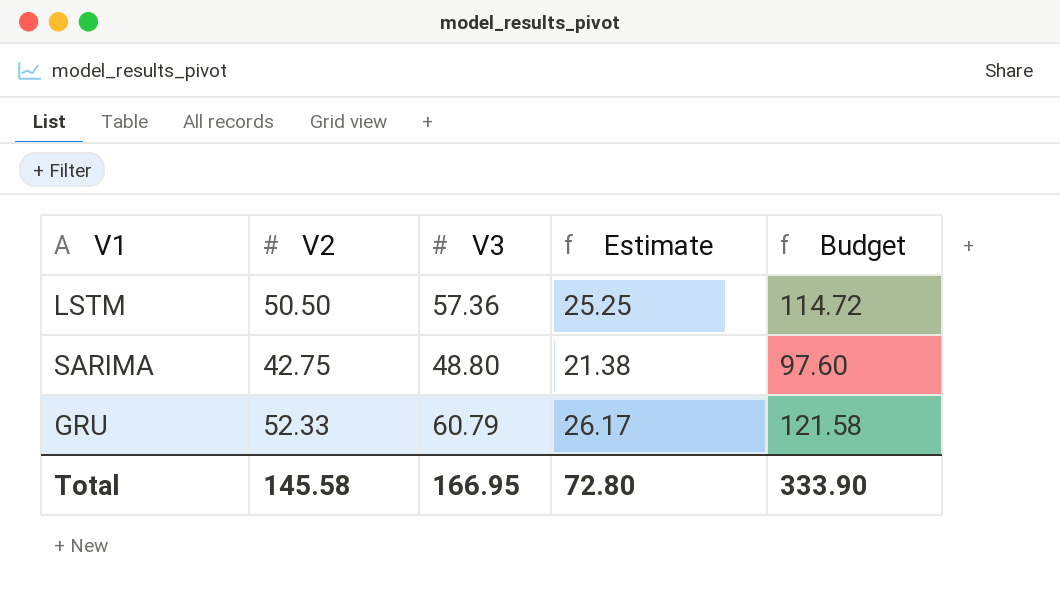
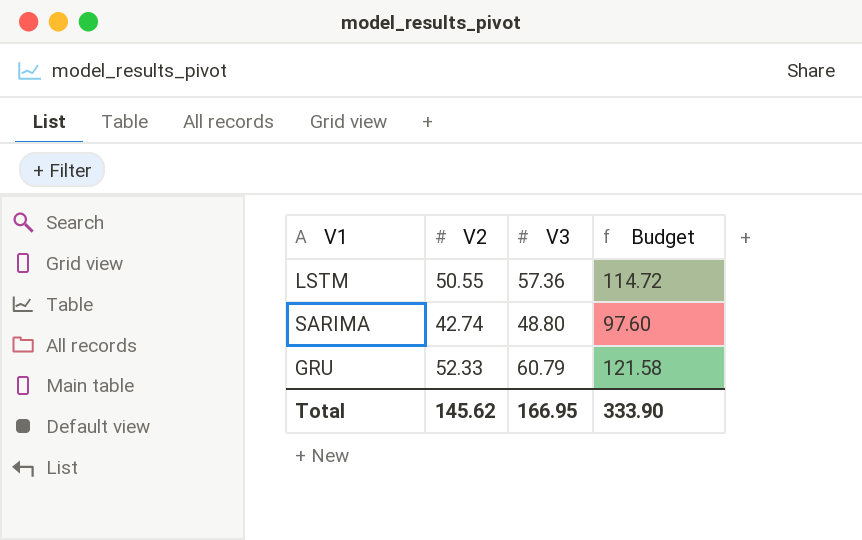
column Estimate | formula: [V2] * 0.5 -> none
LSTM | V2: 50.50 -> 50.55
SARIMA | V2: 42.75 -> 42.74
Total | V2: 145.58 -> 145.62

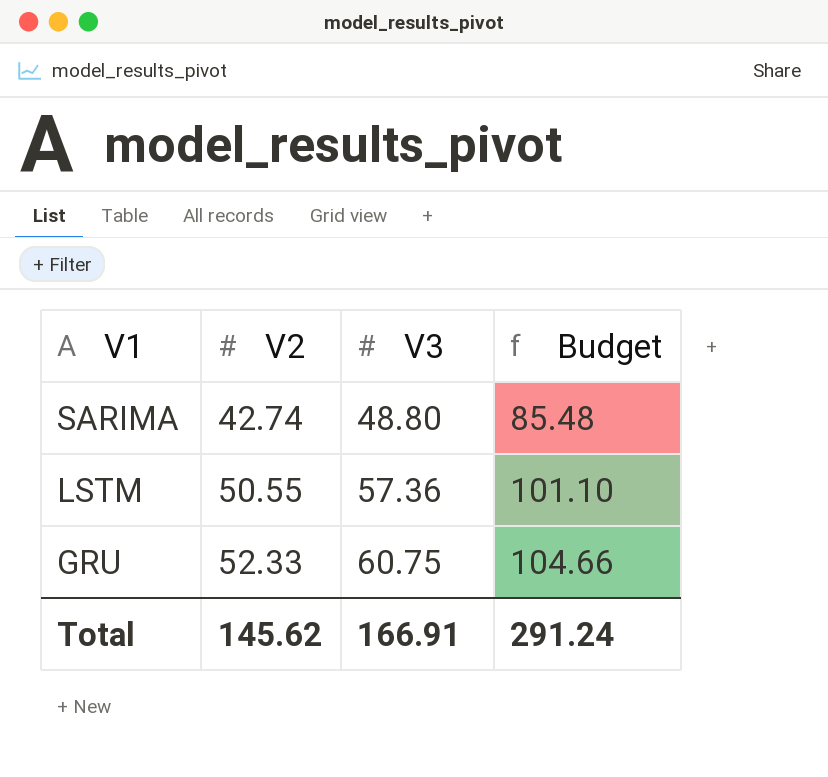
row order: none -> V1 descending
column Budget | formula: [V3] * 2 -> [V2] * 2
GRU | V3: 60.79 -> 60.75
Total | V3: 166.95 -> 166.91
Total | Budget: 333.90 -> 291.24

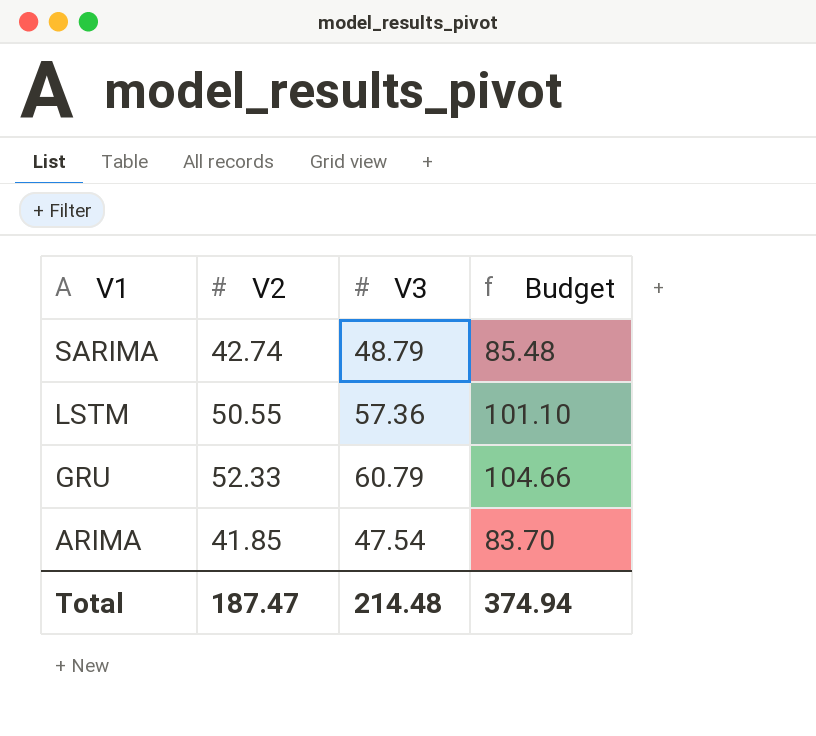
SARIMA | V3: 48.80 -> 48.79
GRU | V3: 60.75 -> 60.79
row ARIMA: none -> 41.85 | 47.54 | 83.70
Total | V2: 145.62 -> 187.47
Total | V3: 166.91 -> 214.48
Total | Budget: 291.24 -> 374.94

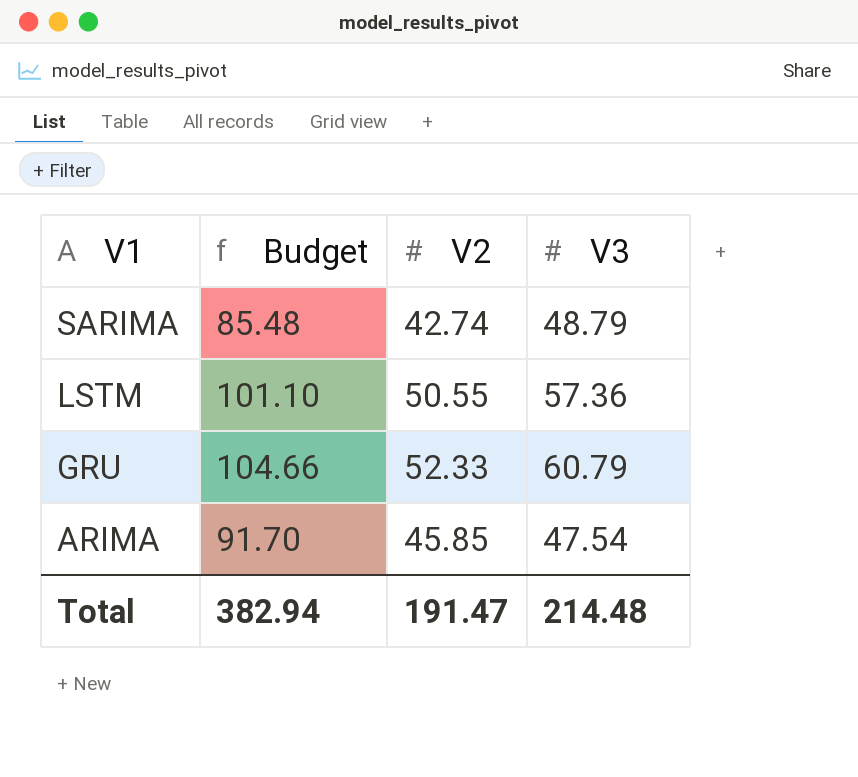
column Budget | position: 4 -> 2
ARIMA | Budget: 83.70 -> 91.70
ARIMA | V2: 41.85 -> 45.85
Total | Budget: 374.94 -> 382.94
Total | V2: 187.47 -> 191.47

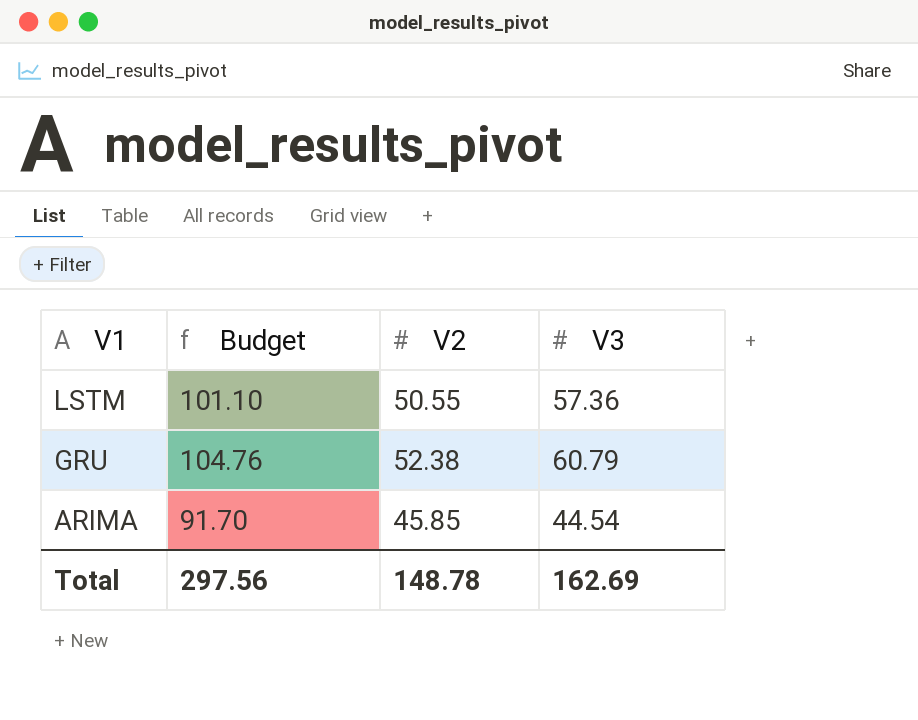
row SARIMA: 85.48 | 42.74 | 48.79 -> none
GRU | Budget: 104.66 -> 104.76
GRU | V2: 52.33 -> 52.38
ARIMA | V3: 47.54 -> 44.54
Total | Budget: 382.94 -> 297.56
Total | V2: 191.47 -> 148.78
Total | V3: 214.48 -> 162.69

